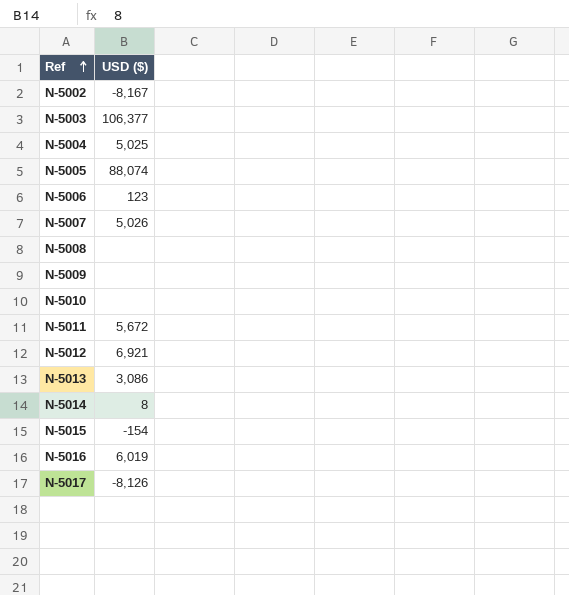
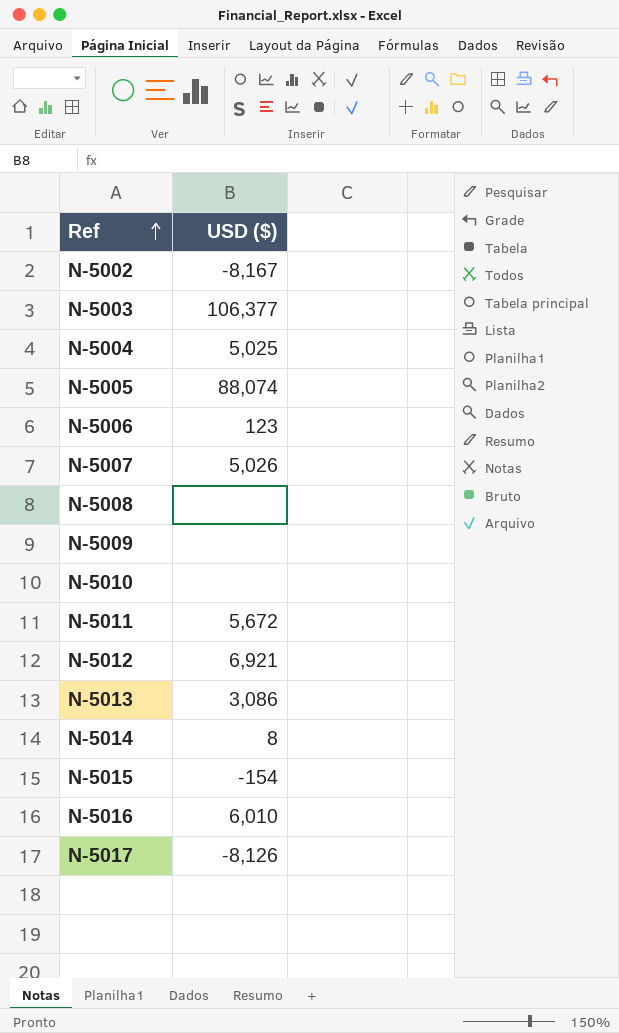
N-5016 | USD ($): 6,019 -> 6,010

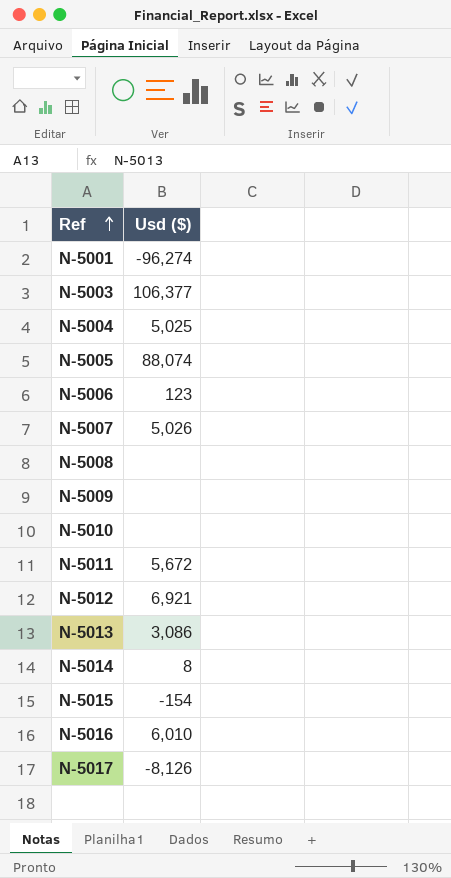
column name: USD ($) -> Usd ($)
row N-5002: -8,167 -> none
row N-5001: none -> -96,274

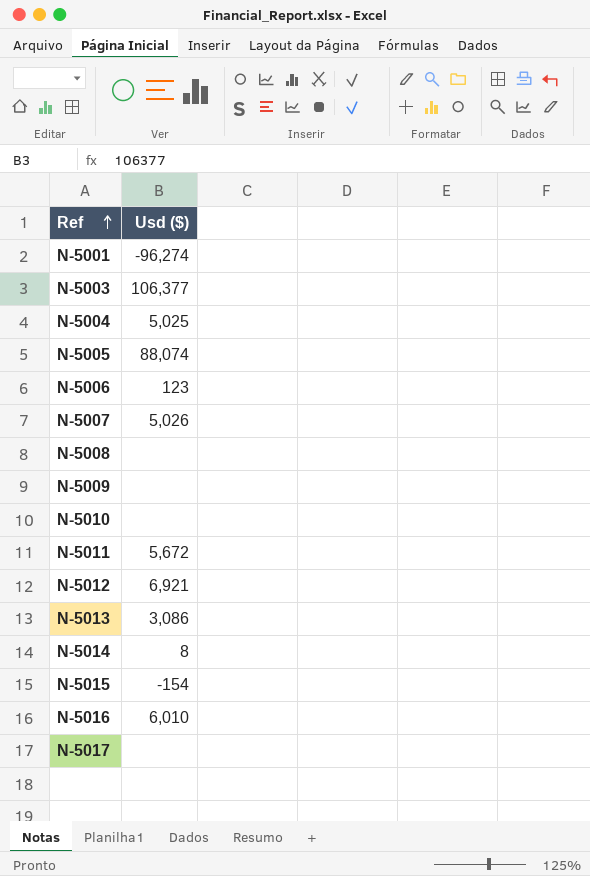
N-5017 | Usd ($): -8,126 -> none

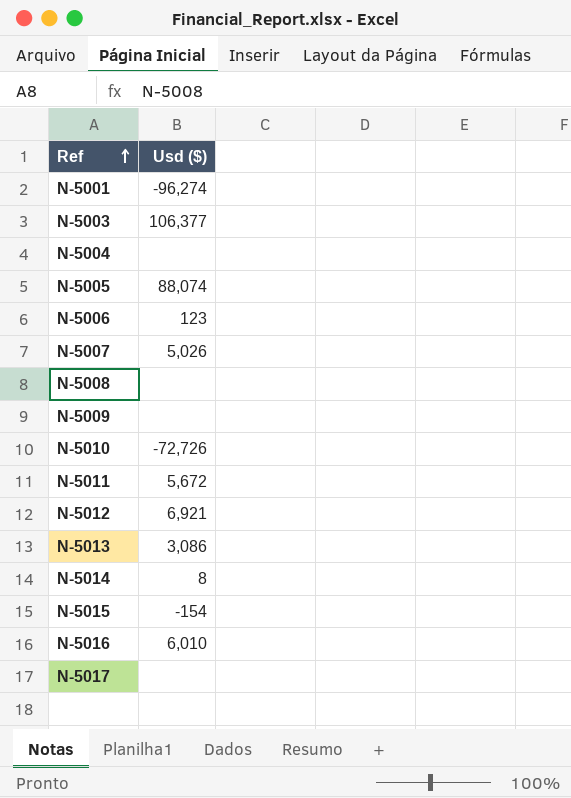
N-5004 | Usd ($): 5,025 -> none
N-5010 | Usd ($): none -> -72,726

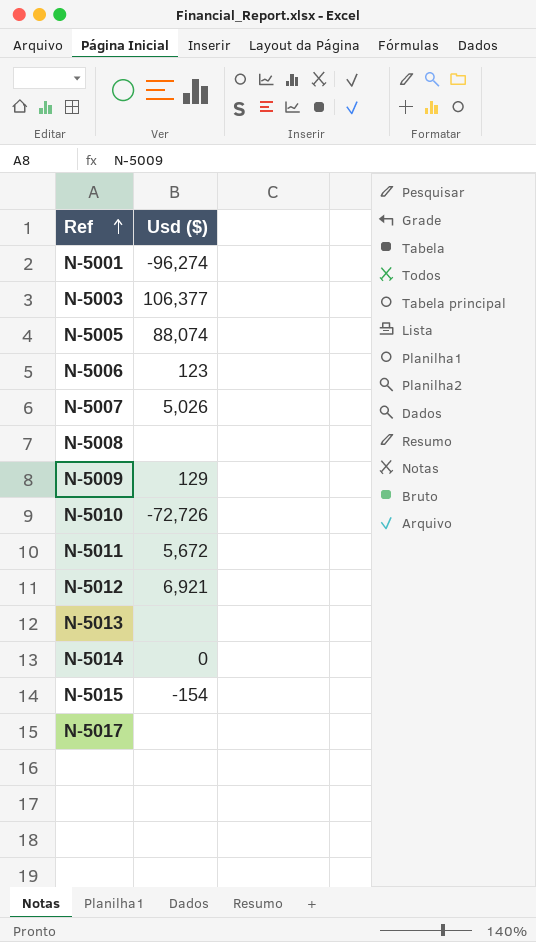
row N-5004: none -> none
row N-5016: 6,010 -> none
N-5009 | Usd ($): none -> 129
N-5013 | Usd ($): 3,086 -> none
N-5014 | Usd ($): 8 -> 0

